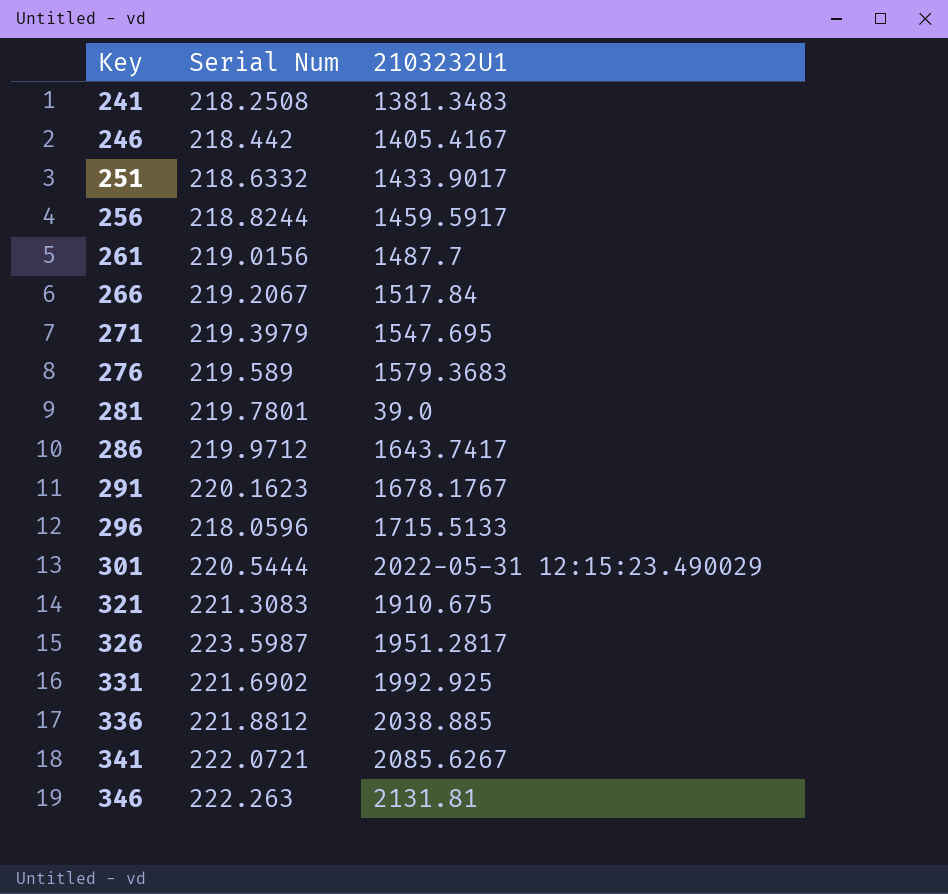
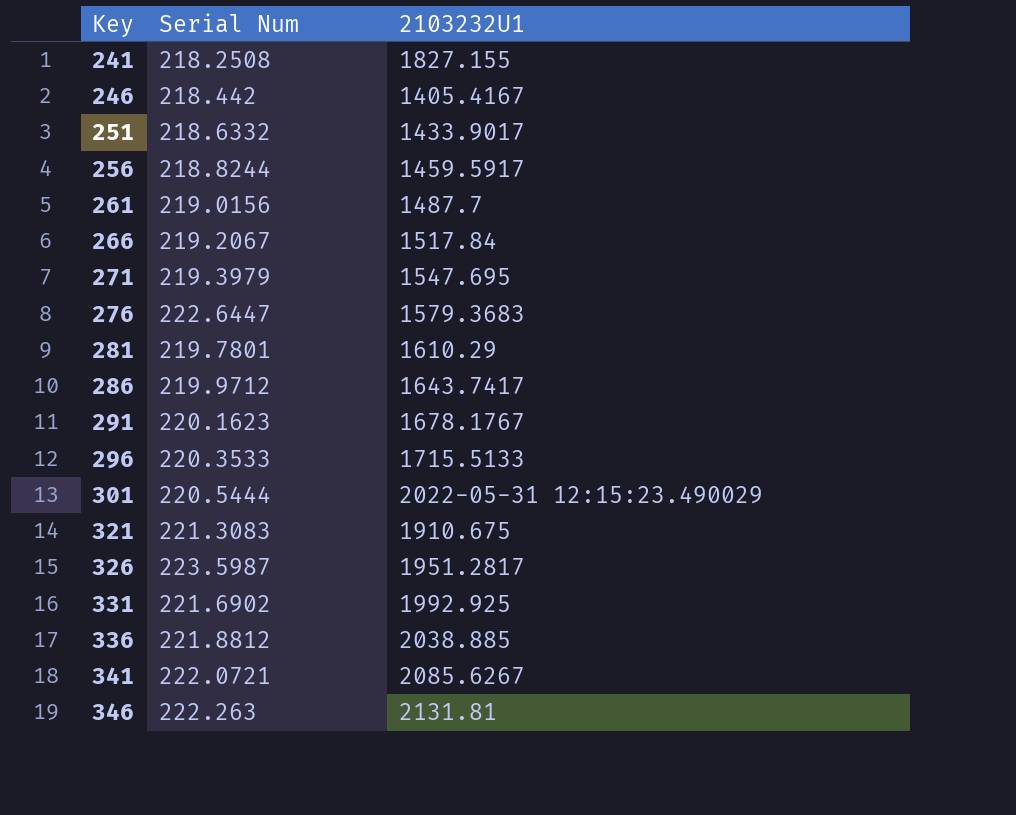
241 | 2103232U1: 1381.3483 -> 1827.155
276 | Serial Num: 219.589 -> 222.6447
281 | 2103232U1: 39.0 -> 1610.29
296 | Serial Num: 218.0596 -> 220.3533

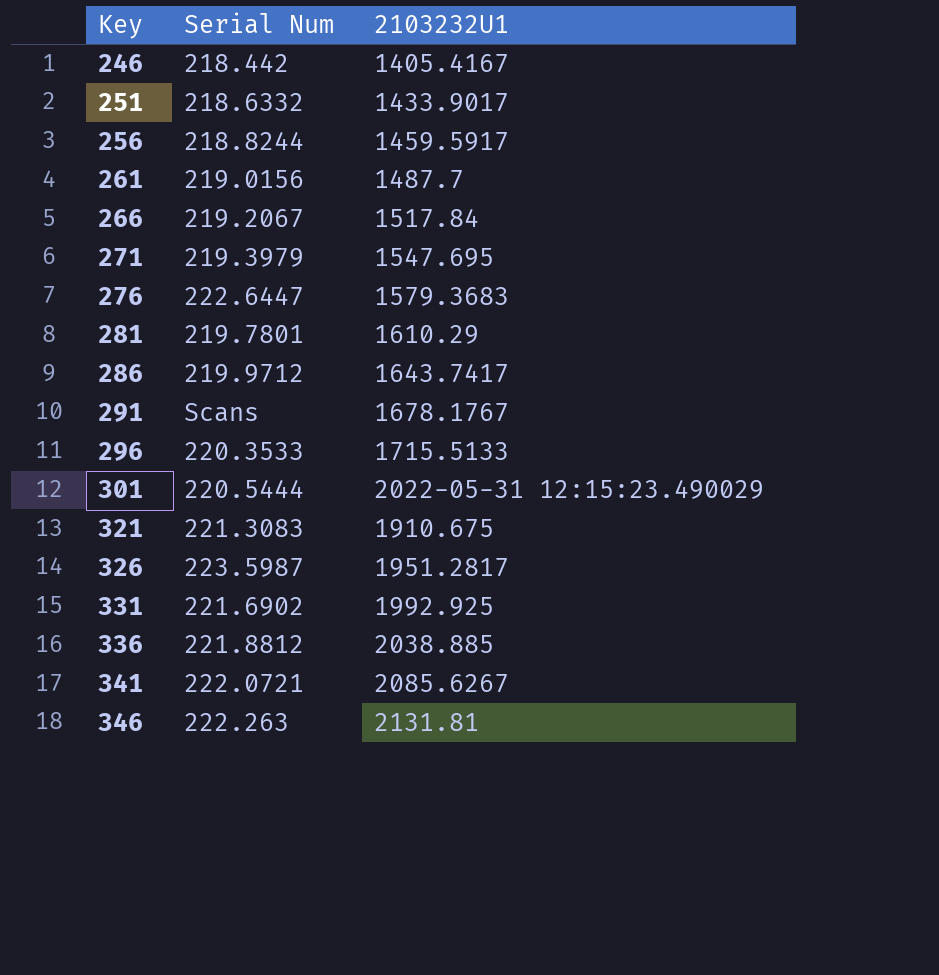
row 241: 218.2508 | 1827.155 -> none
291 | Serial Num: 220.1623 -> Scans

